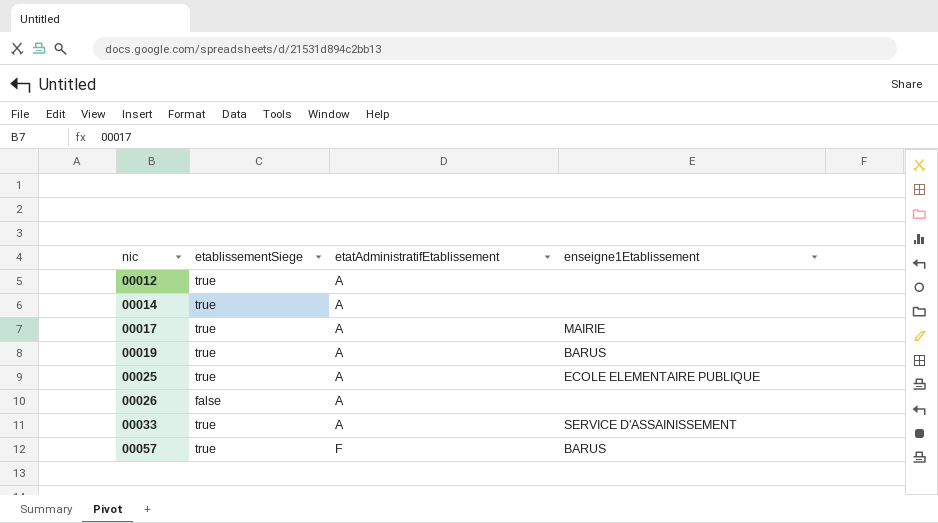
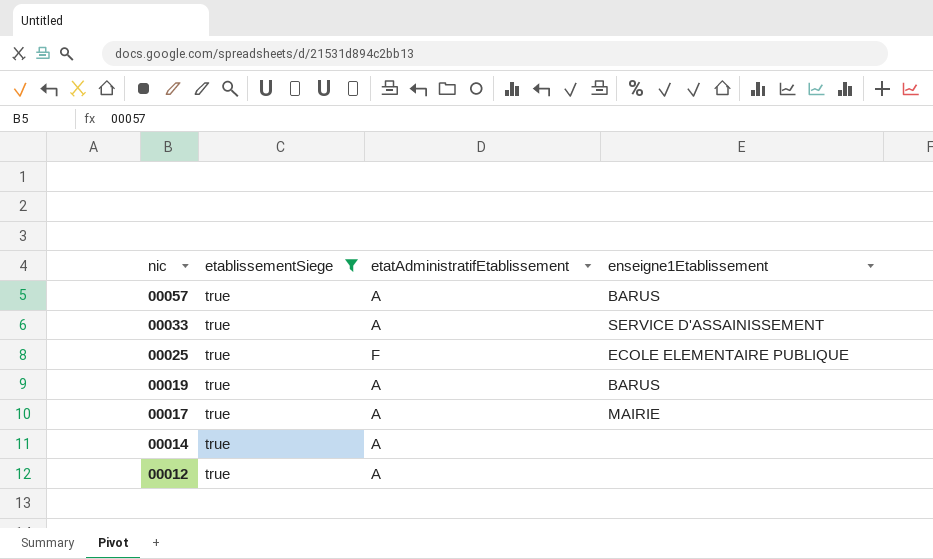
filter: none -> etablissementSiege = true
row order: nic ascending -> nic descending
00057 | etatAdministratifEtablissement: F -> A
00025 | etatAdministratifEtablissement: A -> F

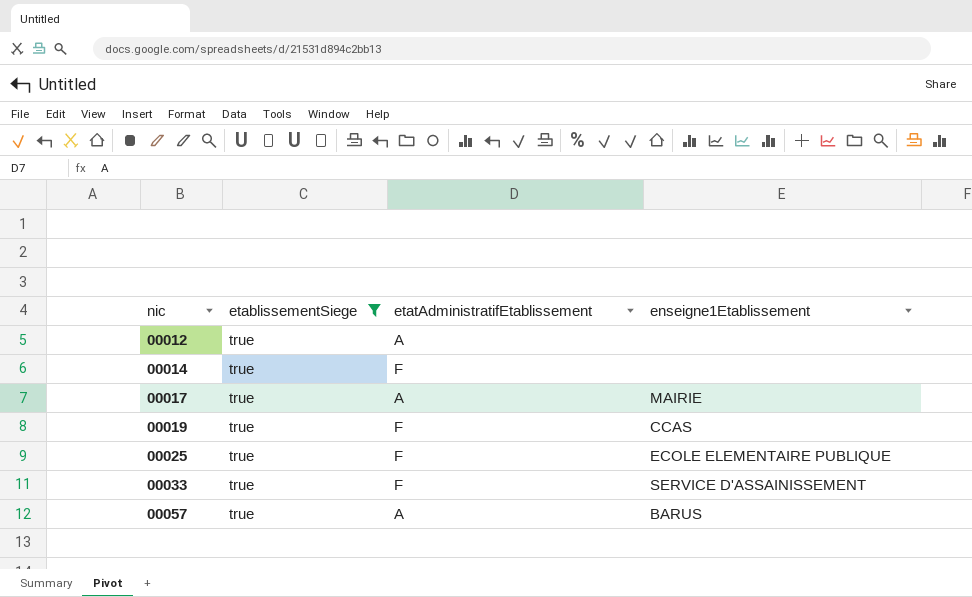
row order: nic descending -> nic ascending
00014 | etatAdministratifEtablissement: A -> F
00019 | etatAdministratifEtablissement: A -> F
00019 | enseigne1Etablissement: BARUS -> CCAS
00033 | etatAdministratifEtablissement: A -> F

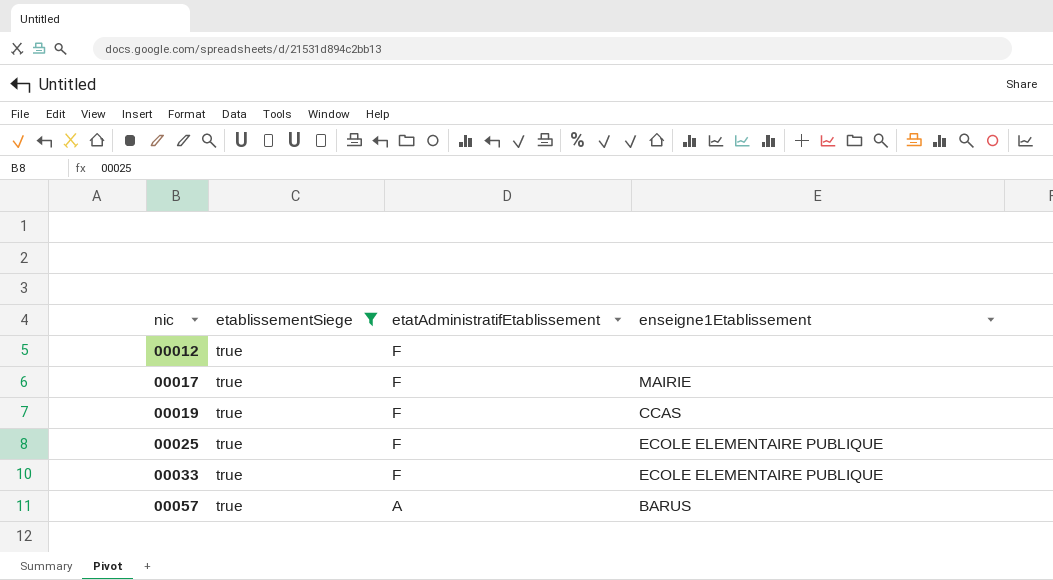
row 00014: true | F | none -> none
00012 | etatAdministratifEtablissement: A -> F
00017 | etatAdministratifEtablissement: A -> F
00033 | enseigne1Etablissement: SERVICE D'ASSAINISSEMENT -> ECOLE ELEMENTAIRE PUBLIQUE

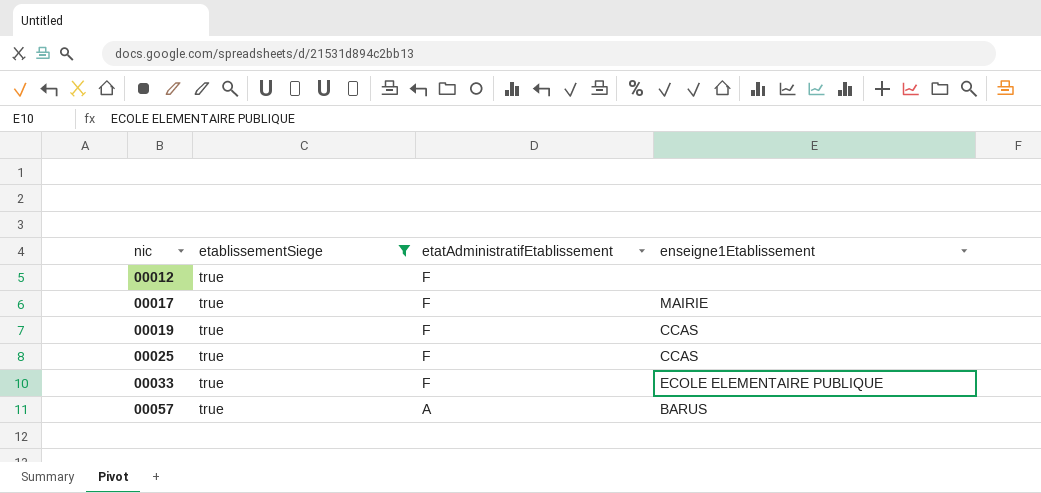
00025 | enseigne1Etablissement: ECOLE ELEMENTAIRE PUBLIQUE -> CCAS

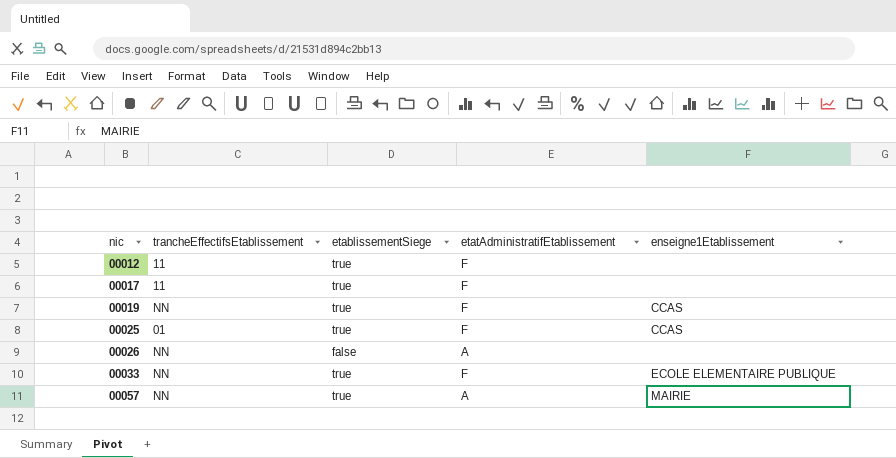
filter: etablissementSiege = true -> none
column trancheEffectifsEtablissement | position: none -> 2
00017 | enseigne1Etablissement: MAIRIE -> none
00057 | enseigne1Etablissement: BARUS -> MAIRIE

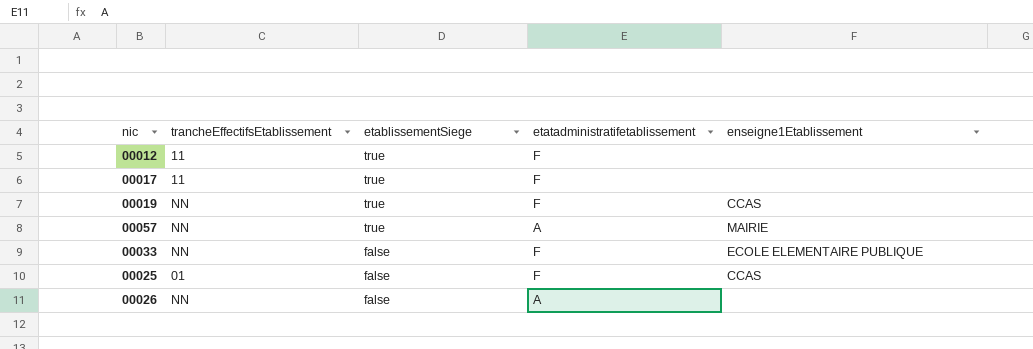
row order: nic ascending -> etablissementSiege descending
column name: etatAdministratifEtablissement -> etatadministratifetablissement
00033 | etablissementSiege: true -> false
00025 | etablissementSiege: true -> false

